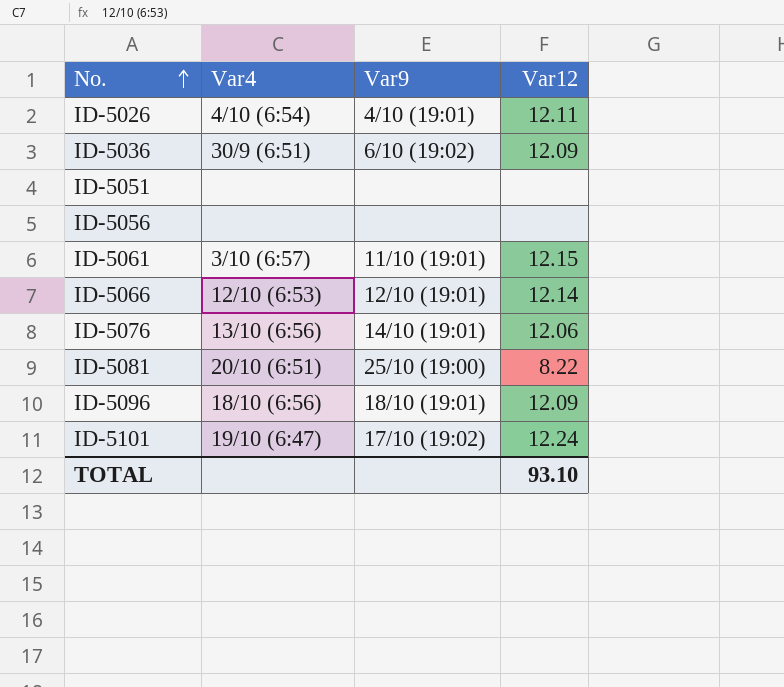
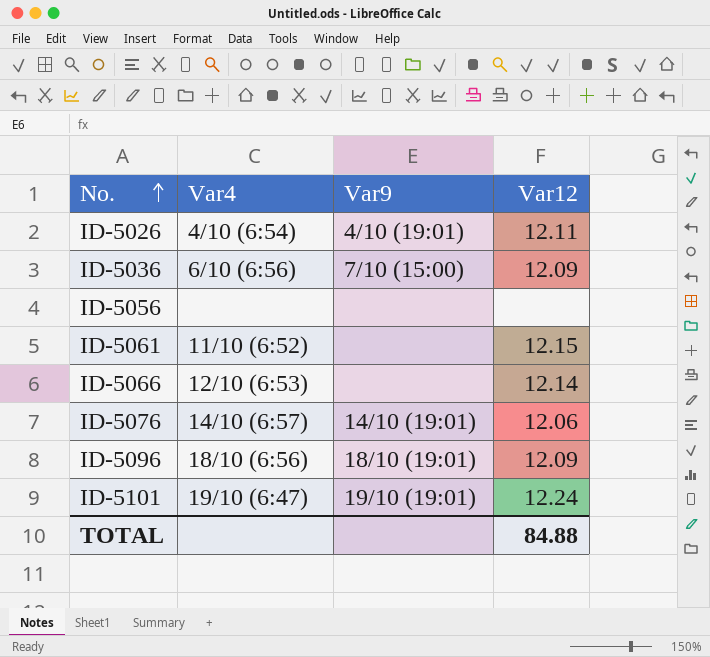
row ID-5051: none | none | none -> none
row ID-5081: 20/10 (6:51) | 25/10 (19:00) | 8.22 -> none
ID-5036 | Var4: 30/9 (6:51) -> 6/10 (6:56)
ID-5036 | Var9: 6/10 (19:02) -> 7/10 (15:00)
ID-5061 | Var4: 3/10 (6:57) -> 11/10 (6:52)
ID-5061 | Var9: 11/10 (19:01) -> none
ID-5066 | Var9: 12/10 (19:01) -> none
ID-5076 | Var4: 13/10 (6:56) -> 14/10 (6:57)
ID-5101 | Var9: 17/10 (19:02) -> 19/10 (19:01)
TOTAL | Var12: 93.10 -> 84.88

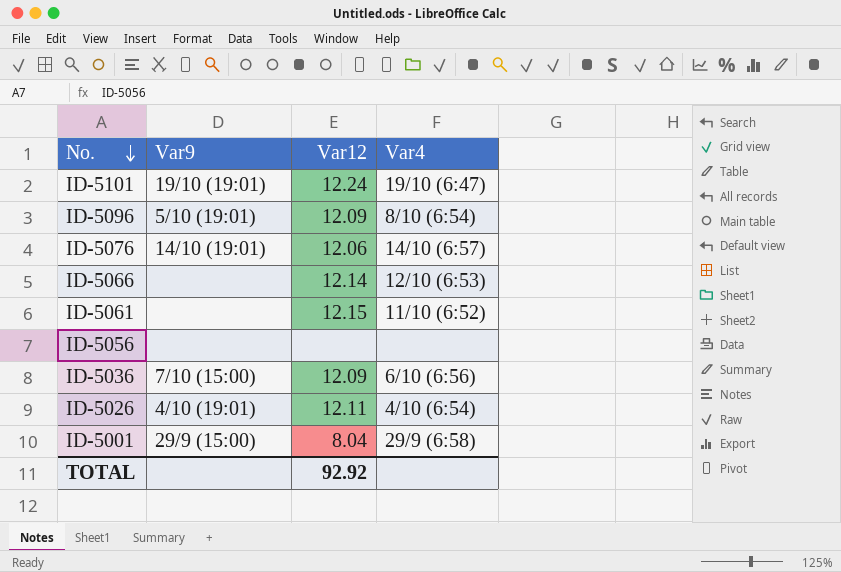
row order: No. ascending -> No. descending
column Var4 | position: 2 -> 4
ID-5096 | Var9: 18/10 (19:01) -> 5/10 (19:01)
ID-5096 | Var4: 18/10 (6:56) -> 8/10 (6:54)
row ID-5001: none -> 29/9 (15:00) | 8.04 | 29/9 (6:58)
TOTAL | Var12: 84.88 -> 92.92

